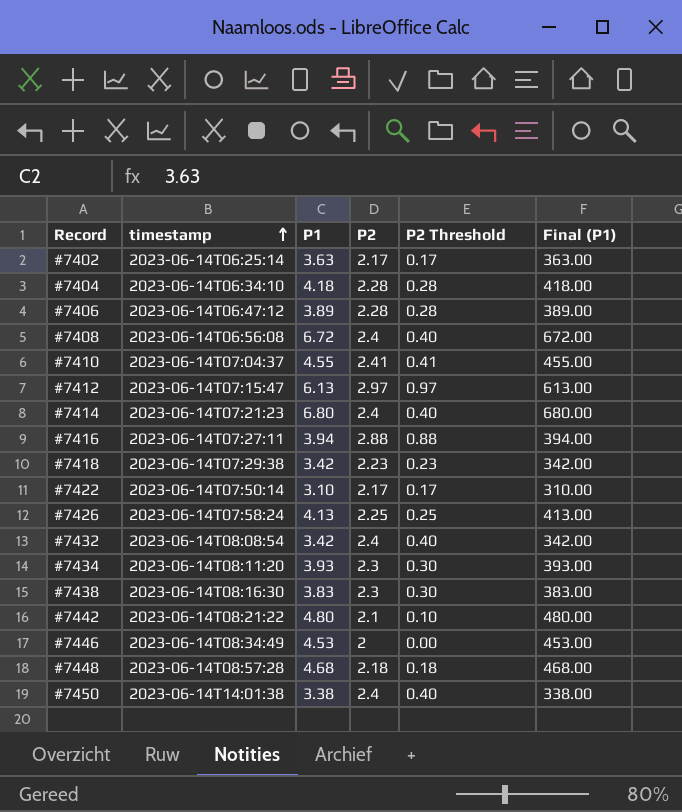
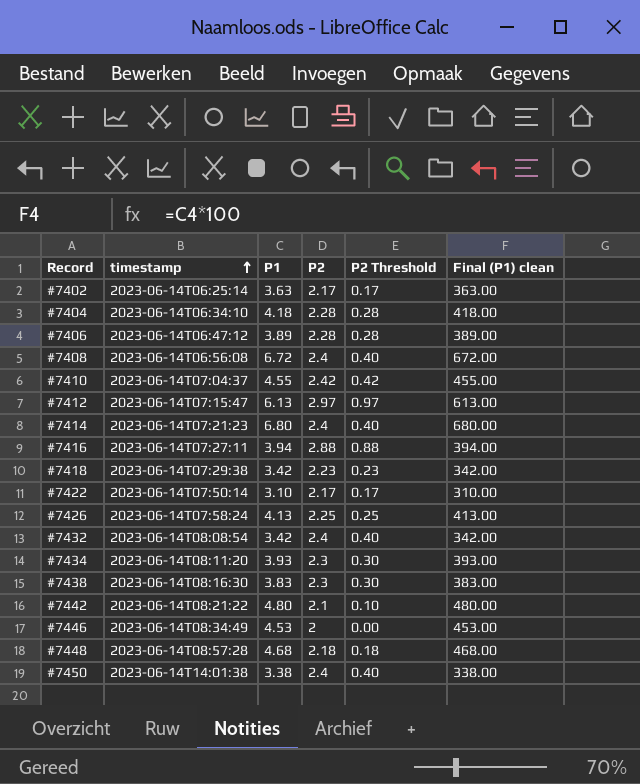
column name: Final (P1) -> Final (P1) clean
#7410 | P2: 2.41 -> 2.42
#7410 | P2 Threshold: 0.41 -> 0.42

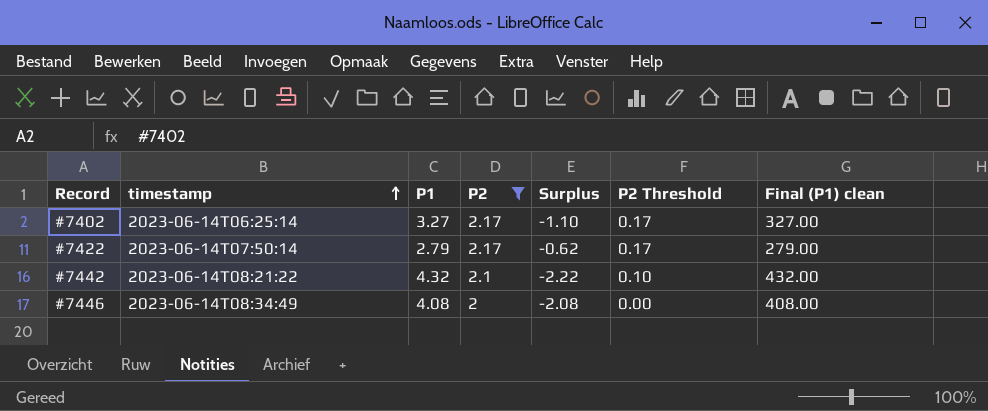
filter: none -> P2 <= 2.17
column Surplus | formula: none -> [P2] - [P1]
#7402 | P1: 3.63 -> 3.27
#7402 | Final (P1) clean: 363.00 -> 327.00
#7422 | P1: 3.10 -> 2.79
#7422 | Final (P1) clean: 310.00 -> 279.00
#7442 | P1: 4.80 -> 4.32
#7442 | Final (P1) clean: 480.00 -> 432.00
#7446 | P1: 4.53 -> 4.08
#7446 | Final (P1) clean: 453.00 -> 408.00

